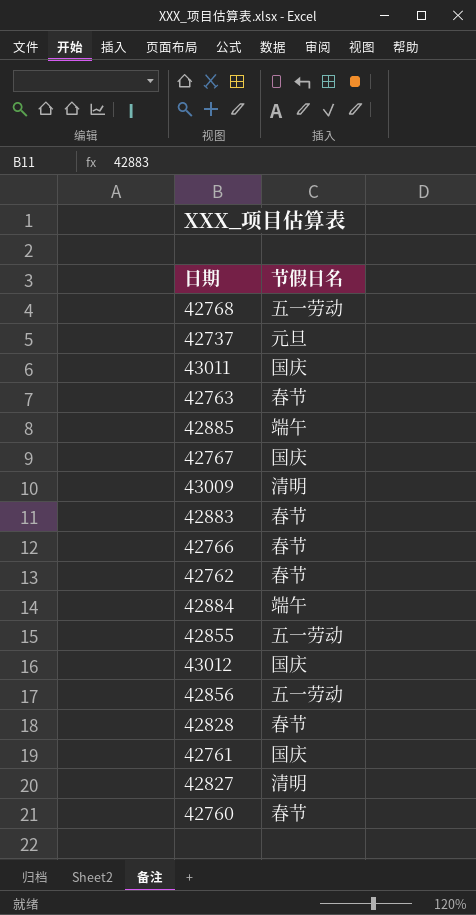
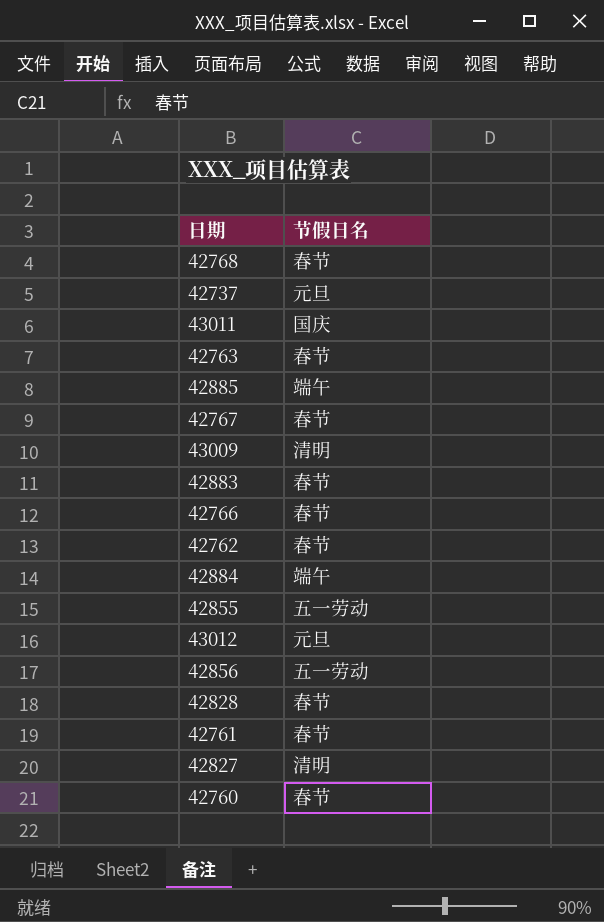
42768 | 节假日名: 五一劳动 -> 春节
42767 | 节假日名: 国庆 -> 春节
43012 | 节假日名: 国庆 -> 元旦
42761 | 节假日名: 国庆 -> 春节

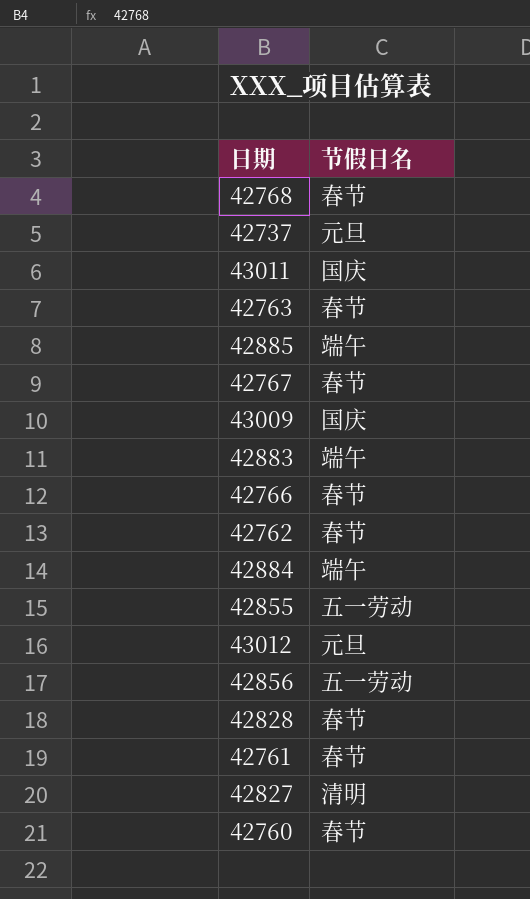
43009 | 节假日名: 清明 -> 国庆
42883 | 节假日名: 春节 -> 端午

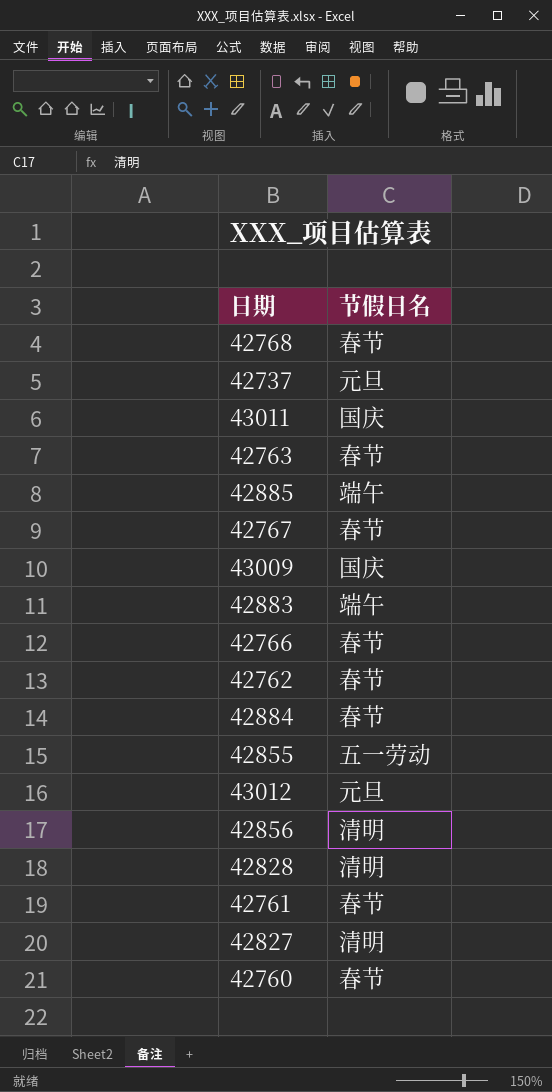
42884 | 节假日名: 端午 -> 春节
42856 | 节假日名: 五一劳动 -> 清明
42828 | 节假日名: 春节 -> 清明

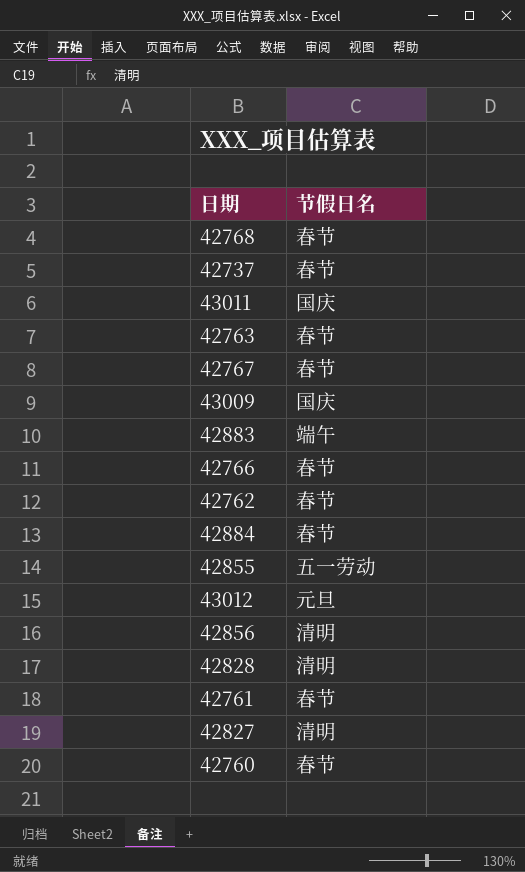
row 42885: 端午 -> none
42737 | 节假日名: 元旦 -> 春节

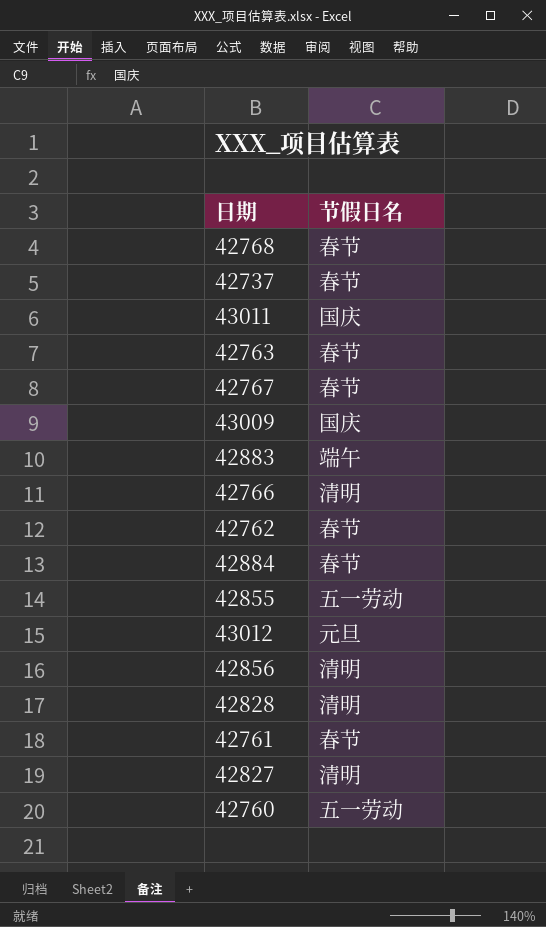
42766 | 节假日名: 春节 -> 清明
42760 | 节假日名: 春节 -> 五一劳动

